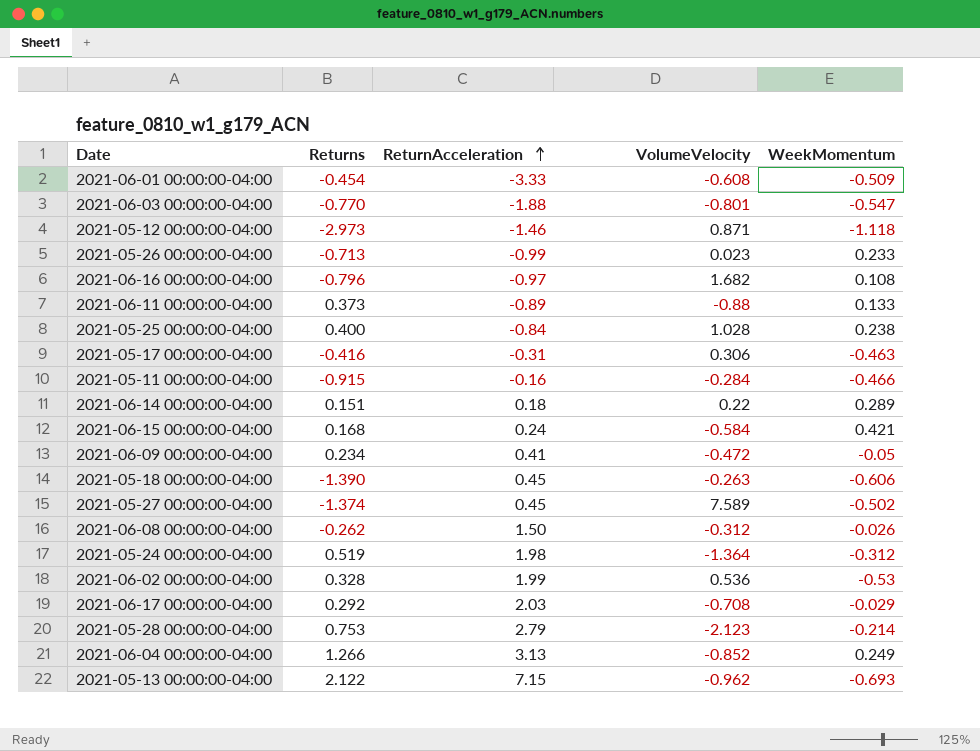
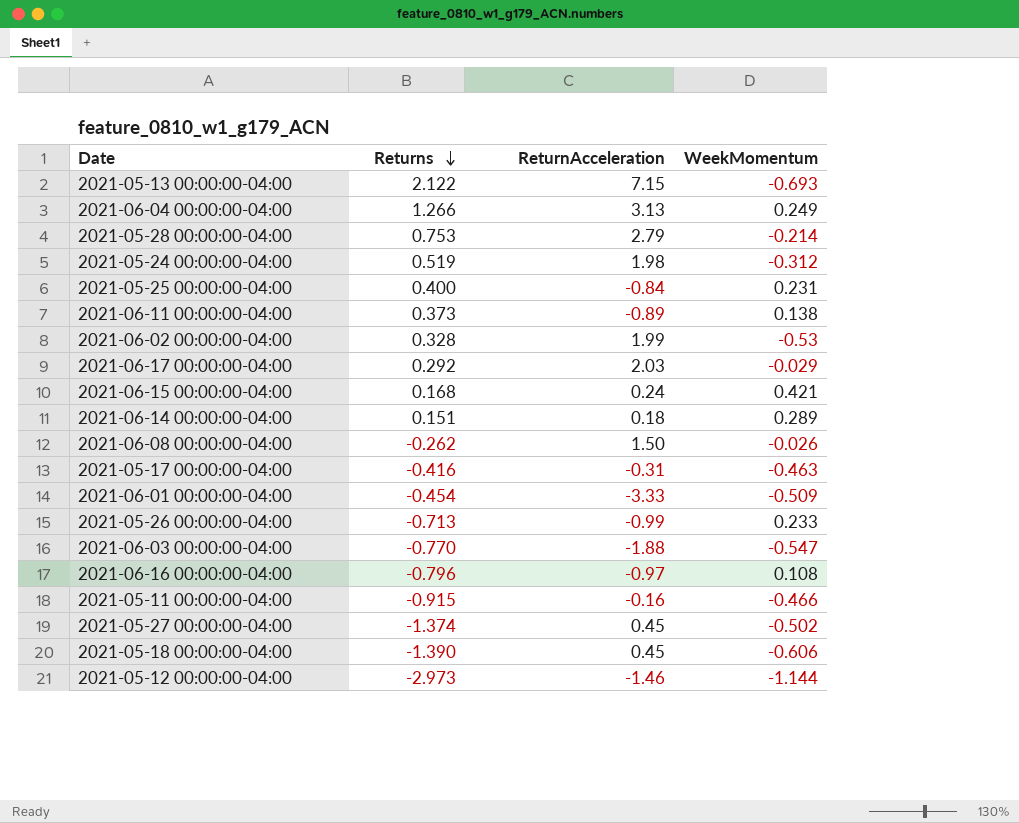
row order: ReturnAcceleration ascending -> Returns descending
column VolumeVelocity | position: 4 -> none
row 2021-06-09 00:00:00-04:00: 0.234 | 0.41 | -0.472 | -0.05 -> none
2021-05-25 00:00:00-04:00 | WeekMomentum: 0.238 -> 0.231
2021-06-11 00:00:00-04:00 | WeekMomentum: 0.133 -> 0.138
2021-05-12 00:00:00-04:00 | WeekMomentum: -1.118 -> -1.144

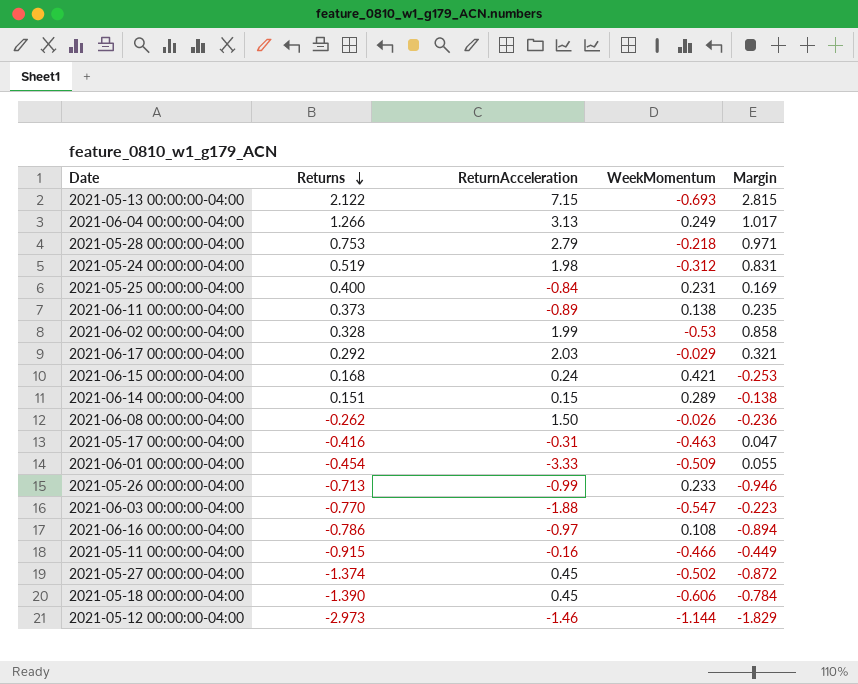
column Margin | formula: none -> [Returns] - [WeekMomentum]
2021-05-28 00:00:00-04:00 | WeekMomentum: -0.214 -> -0.218
2021-06-14 00:00:00-04:00 | ReturnAcceleration: 0.18 -> 0.15
2021-06-16 00:00:00-04:00 | Returns: -0.796 -> -0.786

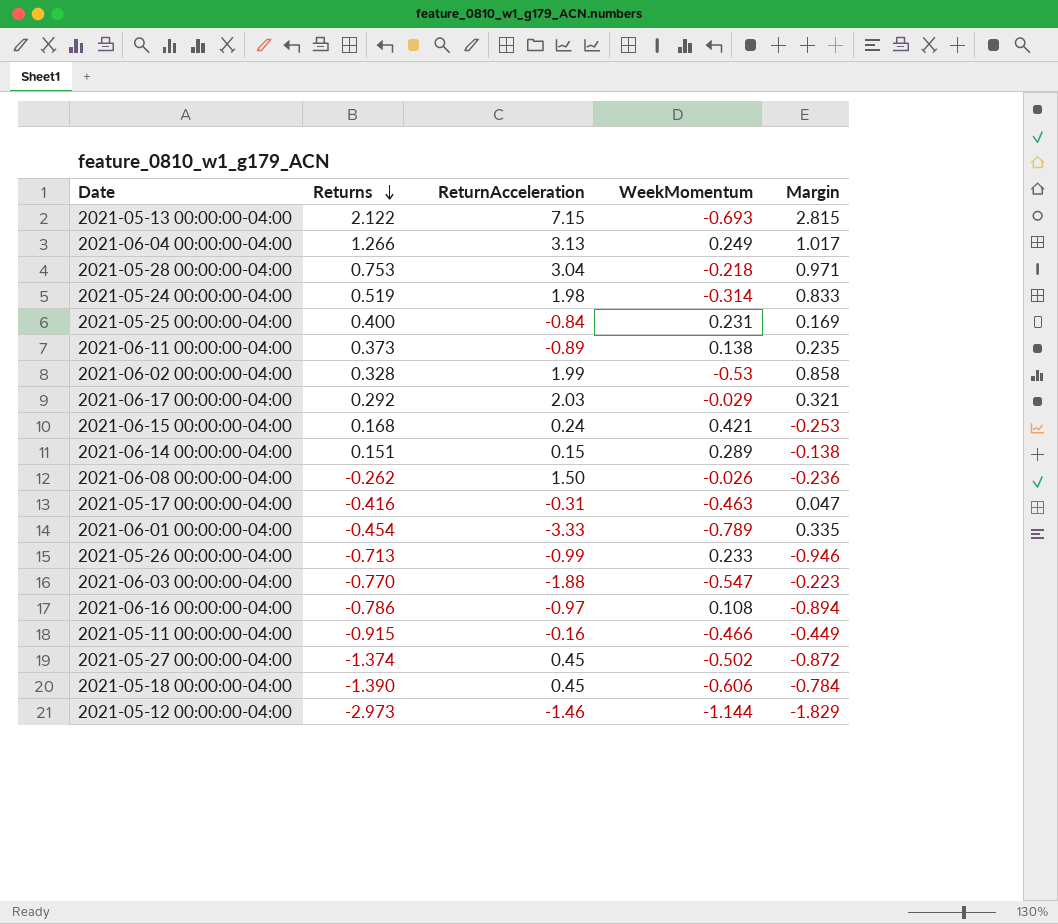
2021-05-28 00:00:00-04:00 | ReturnAcceleration: 2.79 -> 3.04
2021-05-24 00:00:00-04:00 | WeekMomentum: -0.312 -> -0.314
2021-05-24 00:00:00-04:00 | Margin: 0.831 -> 0.833
2021-06-01 00:00:00-04:00 | WeekMomentum: -0.509 -> -0.789
2021-06-01 00:00:00-04:00 | Margin: 0.055 -> 0.335

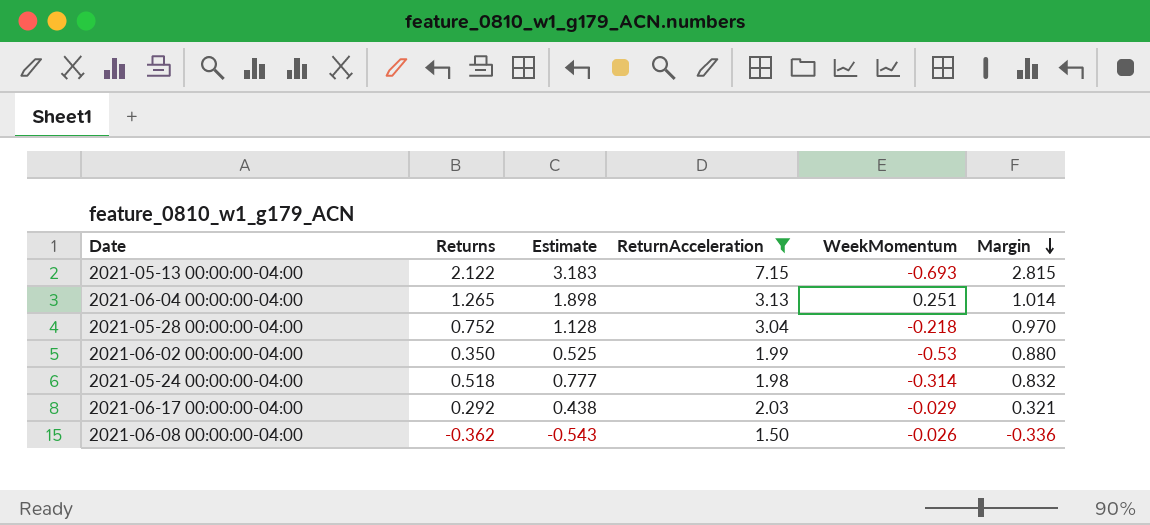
filter: none -> ReturnAcceleration >= 1.50
row order: Returns descending -> Margin descending
column Estimate | formula: none -> [Returns] * 1.5
2021-06-04 00:00:00-04:00 | Returns: 1.266 -> 1.265
2021-06-04 00:00:00-04:00 | WeekMomentum: 0.249 -> 0.251
2021-06-04 00:00:00-04:00 | Margin: 1.017 -> 1.014
2021-05-28 00:00:00-04:00 | Returns: 0.753 -> 0.752
2021-05-28 00:00:00-04:00 | Margin: 0.971 -> 0.970
2021-06-02 00:00:00-04:00 | Returns: 0.328 -> 0.350
2021-06-02 00:00:00-04:00 | Margin: 0.858 -> 0.880
2021-05-24 00:00:00-04:00 | Returns: 0.519 -> 0.518
2021-05-24 00:00:00-04:00 | Margin: 0.833 -> 0.832
2021-06-08 00:00:00-04:00 | Returns: -0.262 -> -0.362
2021-06-08 00:00:00-04:00 | Margin: -0.236 -> -0.336

